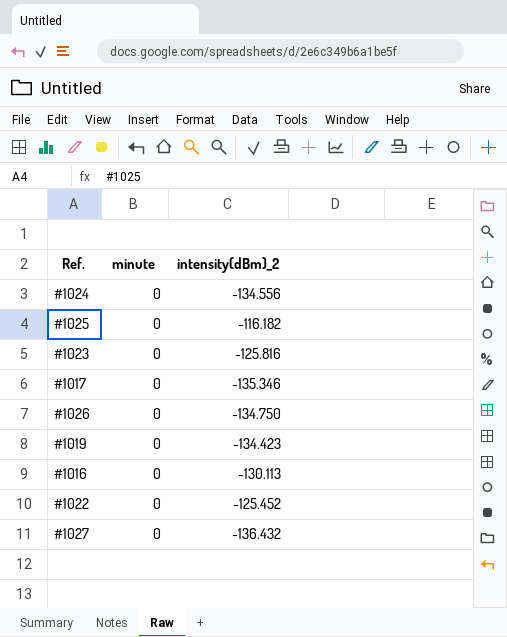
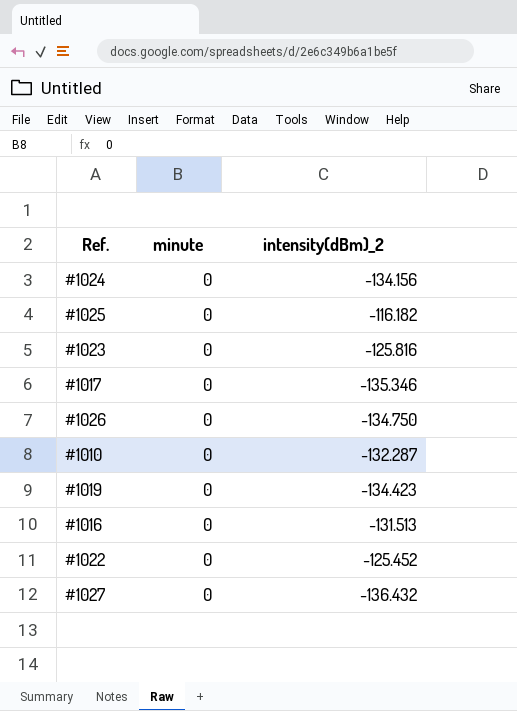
#1024 | intensity(dBm)_2: -134.556 -> -134.156
row #1010: none -> 0 | -132.287
#1016 | intensity(dBm)_2: -130.113 -> -131.513

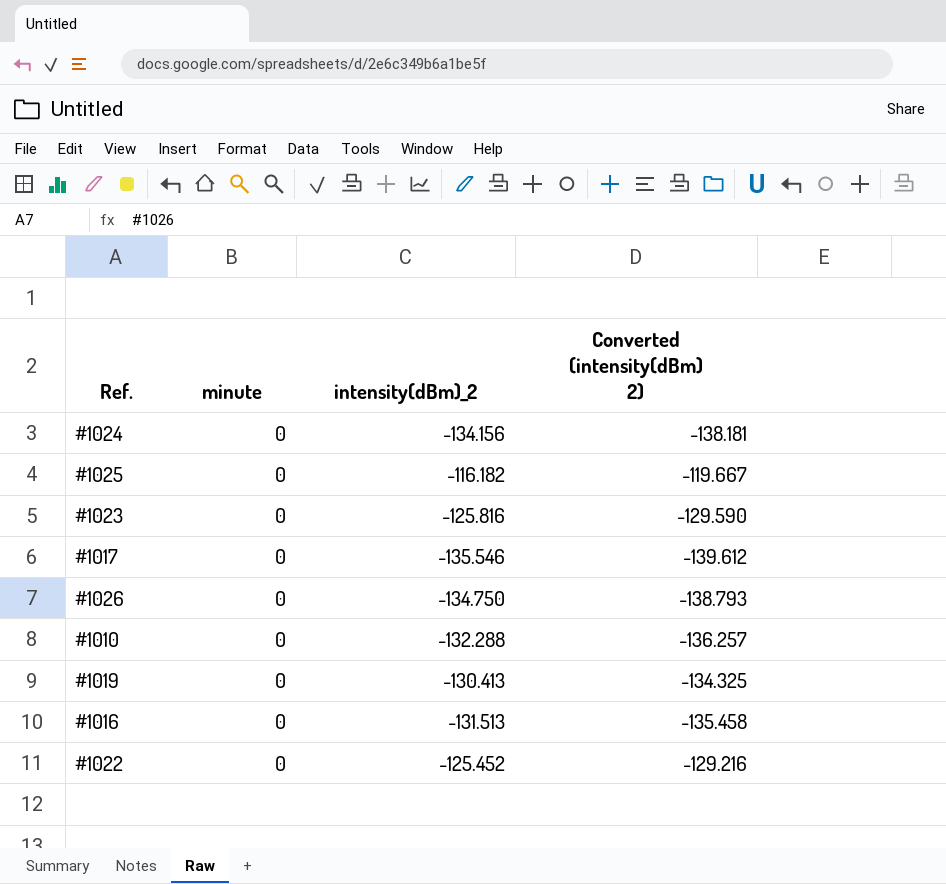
column Converted (intensity(dBm) 2) | formula: none -> [intensity(dBm)_2] * 1.03
row #1027: 0 | -136.432 -> none
#1017 | intensity(dBm)_2: -135.346 -> -135.546
#1010 | intensity(dBm)_2: -132.287 -> -132.288
#1019 | intensity(dBm)_2: -134.423 -> -130.413

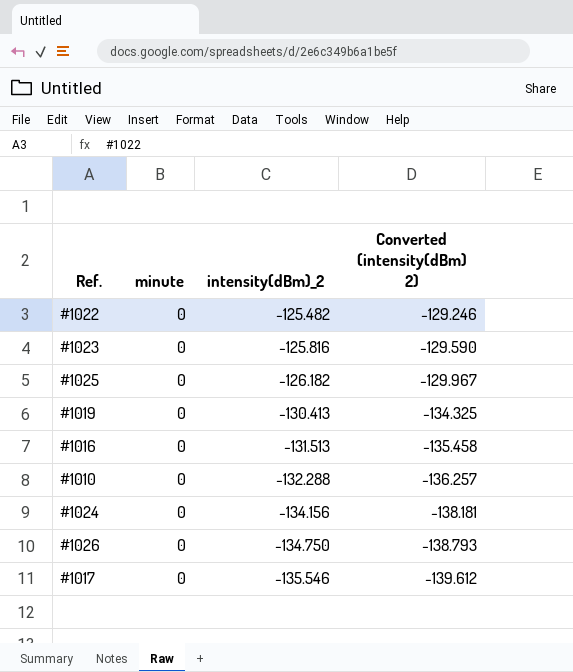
row order: none -> intensity(dBm)_2 descending
#1022 | intensity(dBm)_2: -125.452 -> -125.482
#1022 | Converted (intensity(dBm) 2): -129.216 -> -129.246
#1025 | intensity(dBm)_2: -116.182 -> -126.182
#1025 | Converted (intensity(dBm) 2): -119.667 -> -129.967

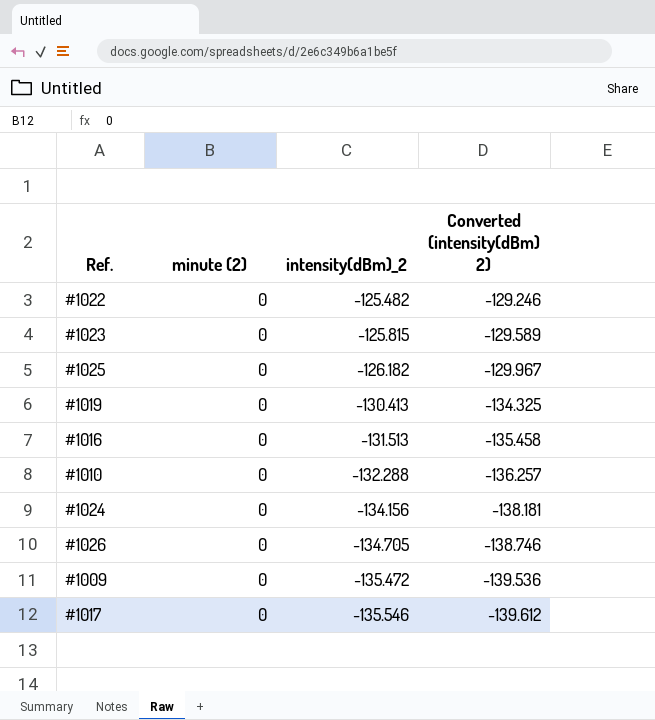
column name: minute -> minute (2)
#1023 | intensity(dBm)_2: -125.816 -> -125.815
#1023 | Converted (intensity(dBm) 2): -129.590 -> -129.589
#1026 | intensity(dBm)_2: -134.750 -> -134.705
#1026 | Converted (intensity(dBm) 2): -138.793 -> -138.746
row #1009: none -> 0 | -135.472 | -139.536

